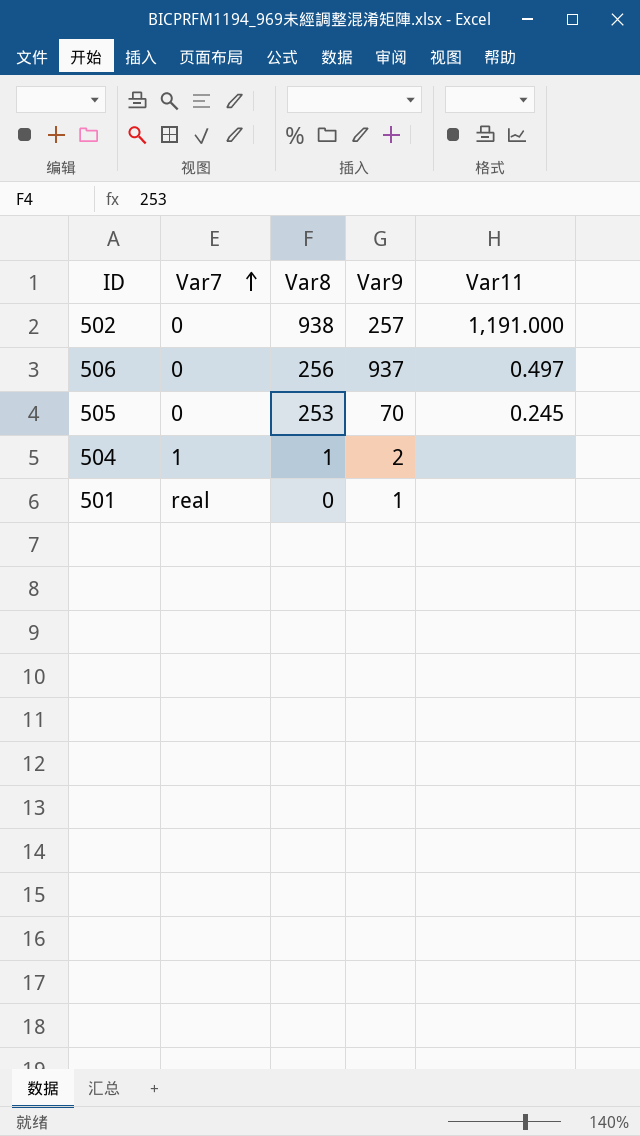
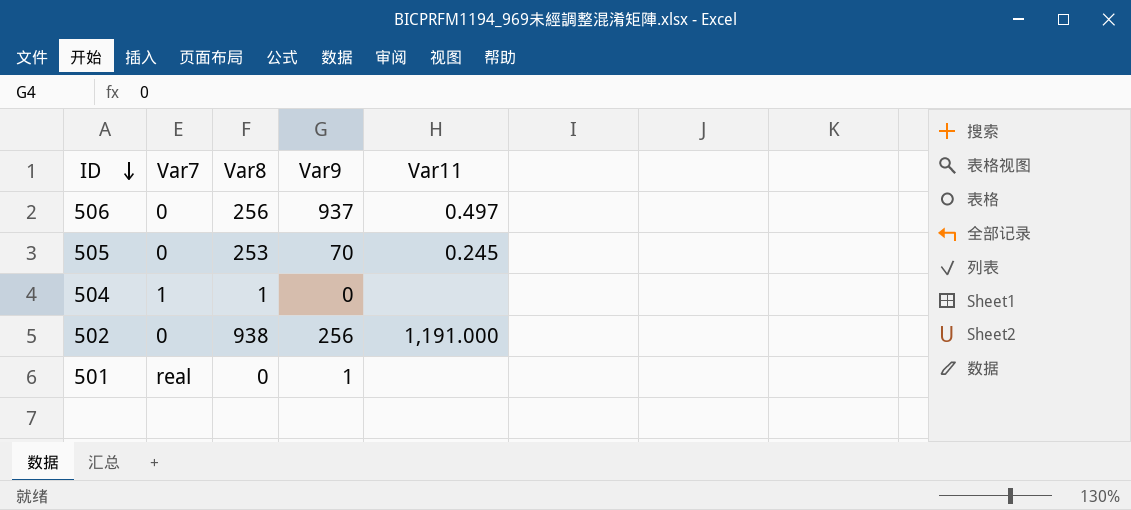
row order: Var7 ascending -> ID descending
504 | Var9: 2 -> 0
502 | Var9: 257 -> 256

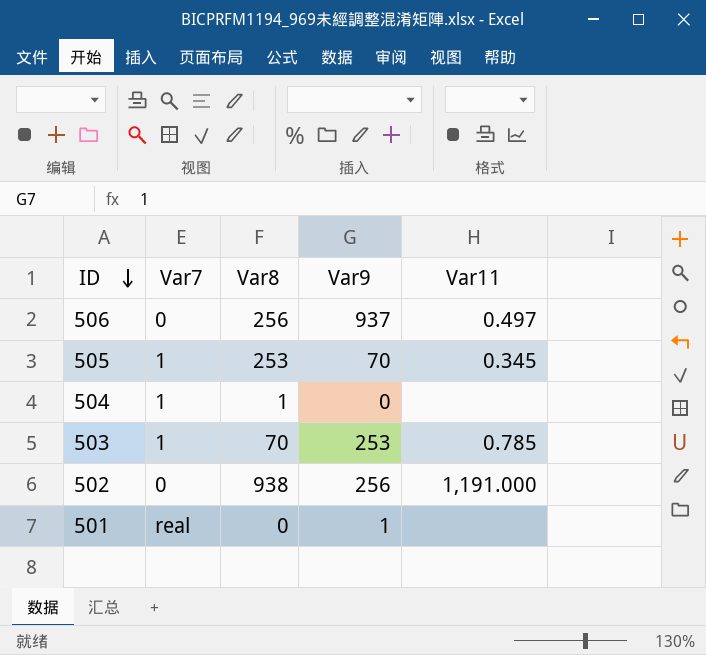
505 | Var7: 0 -> 1
505 | Var11: 0.245 -> 0.345
row 503: none -> 1 | 70 | 253 | 0.785

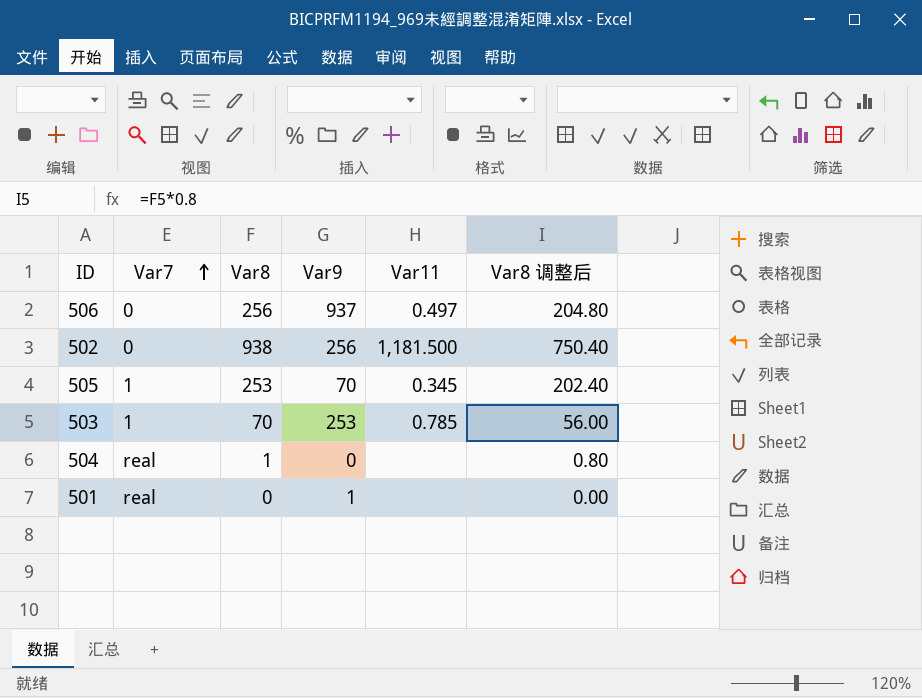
row order: ID descending -> Var7 ascending
column Var8 调整后 | formula: none -> [Var8] * 0.8
502 | Var11: 1,191.000 -> 1,181.500
504 | Var7: 1 -> real

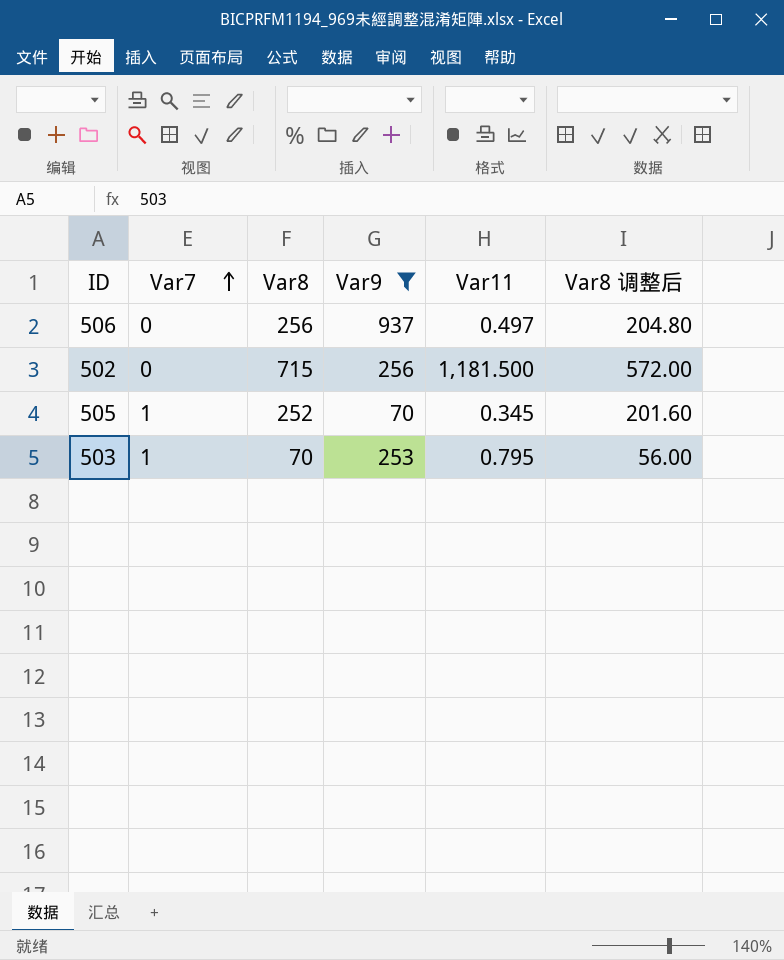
filter: none -> Var9 >= 70
502 | Var8: 938 -> 715
502 | Var8 调整后: 750.40 -> 572.00
505 | Var8: 253 -> 252
505 | Var8 调整后: 202.40 -> 201.60
503 | Var11: 0.785 -> 0.795

